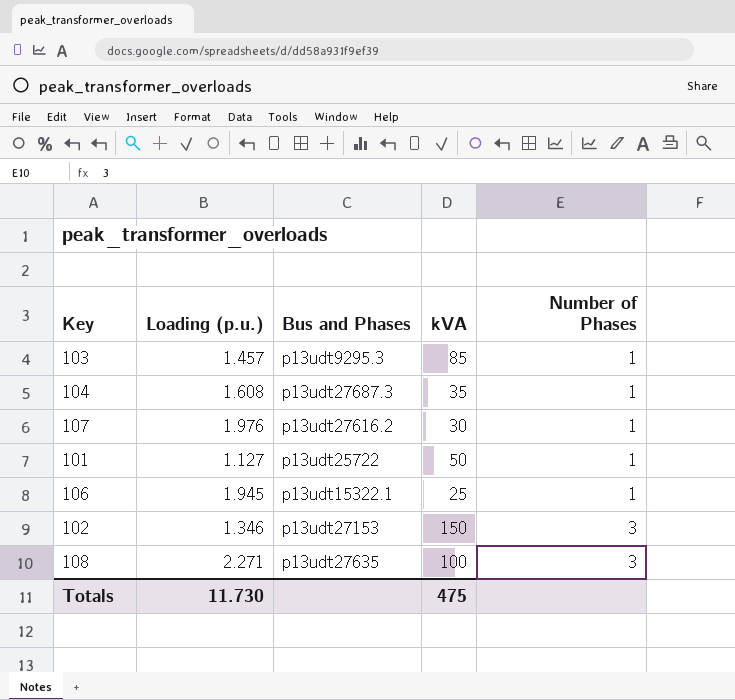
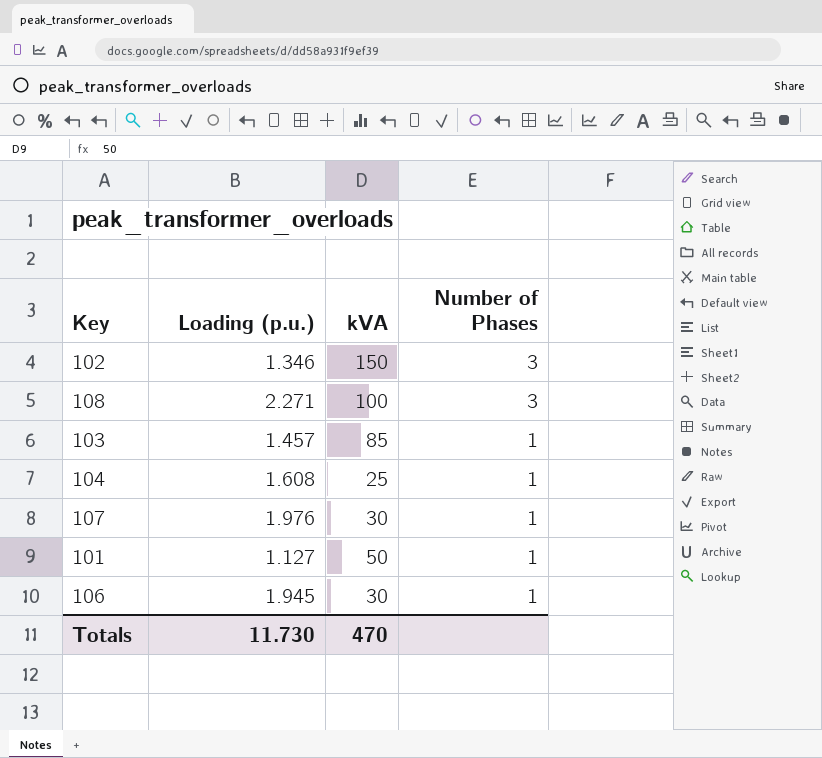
row order: Number of Phases ascending -> Number of Phases descending
column Bus and Phases | position: 3 -> none
104 | kVA: 35 -> 25
106 | kVA: 25 -> 30
Totals | kVA: 475 -> 470

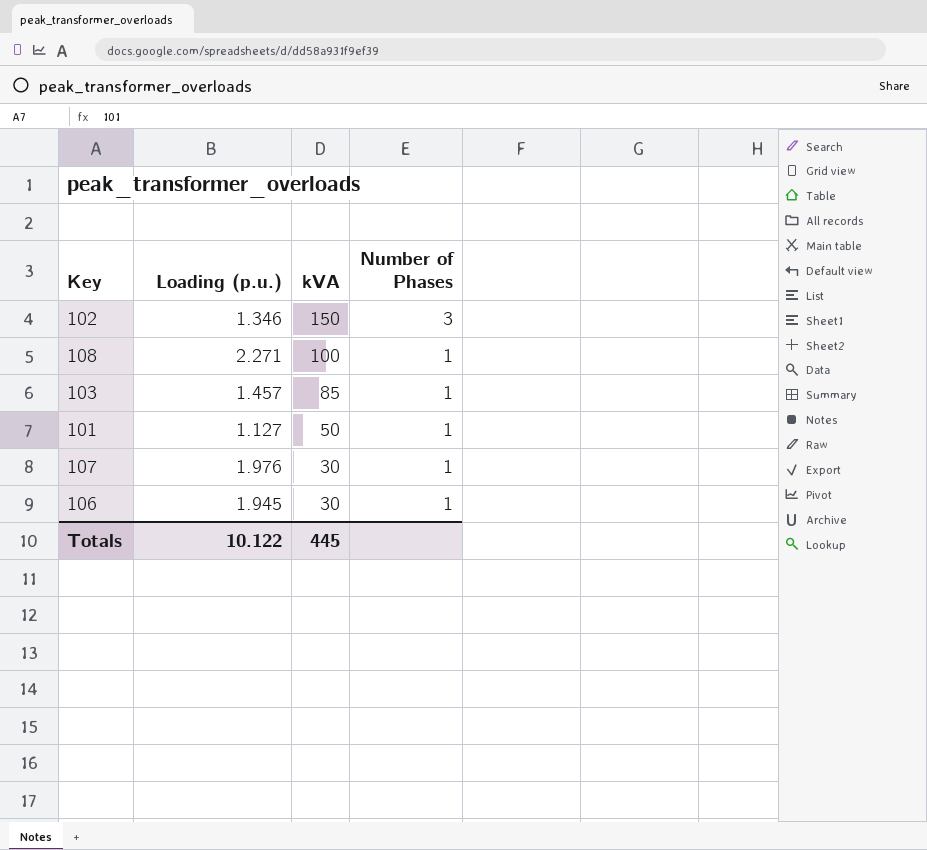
row order: Number of Phases descending -> kVA descending
row 104: 1.608 | 25 | 1 -> none
108 | Number of Phases: 3 -> 1
Totals | Loading (p.u.): 11.730 -> 10.122
Totals | kVA: 470 -> 445

